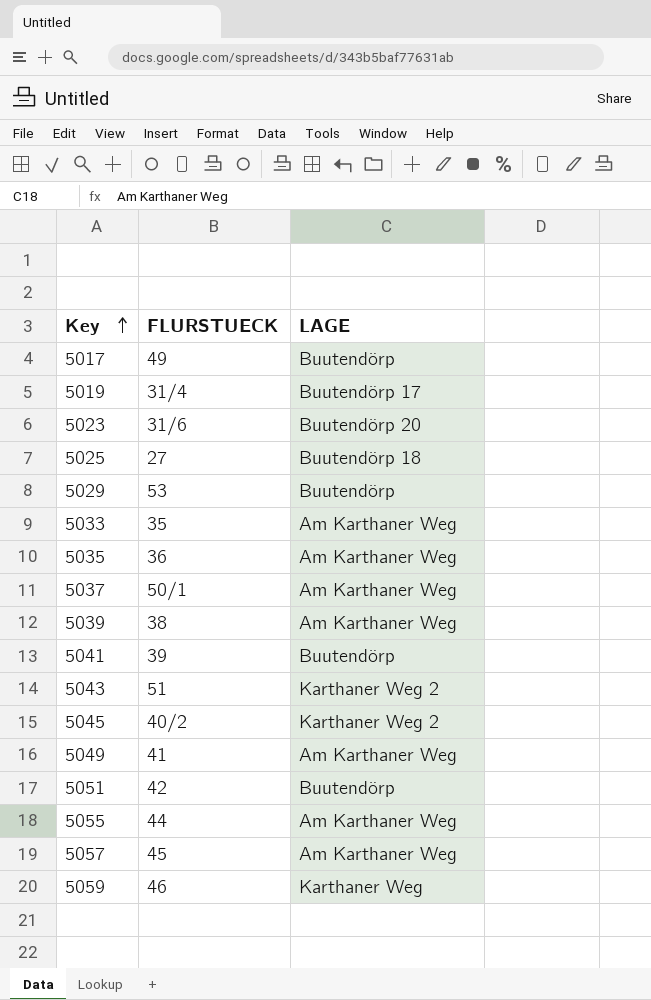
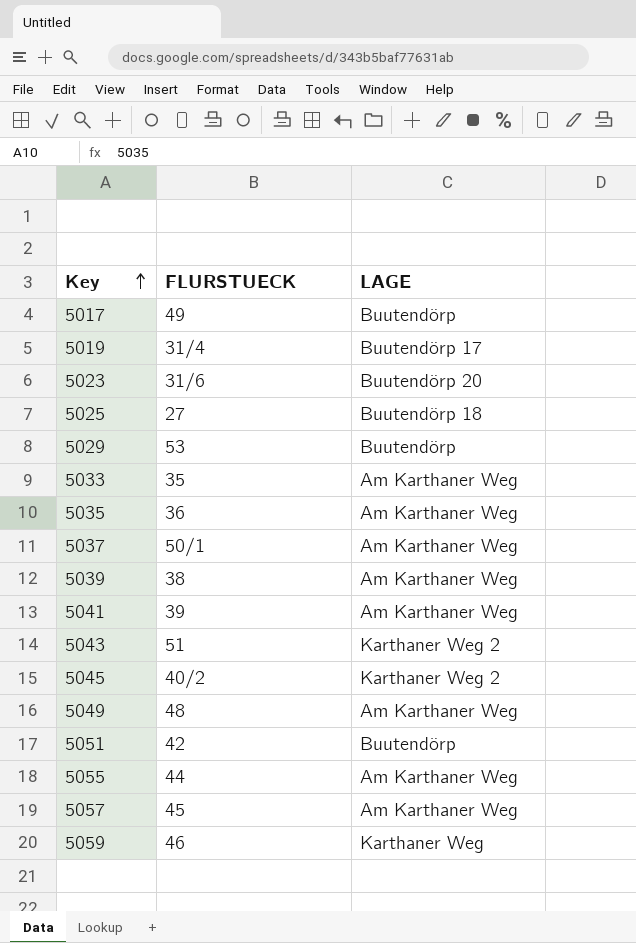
5041 | LAGE: Buutendörp -> Am Karthaner Weg
5049 | FLURSTUECK: 41 -> 48

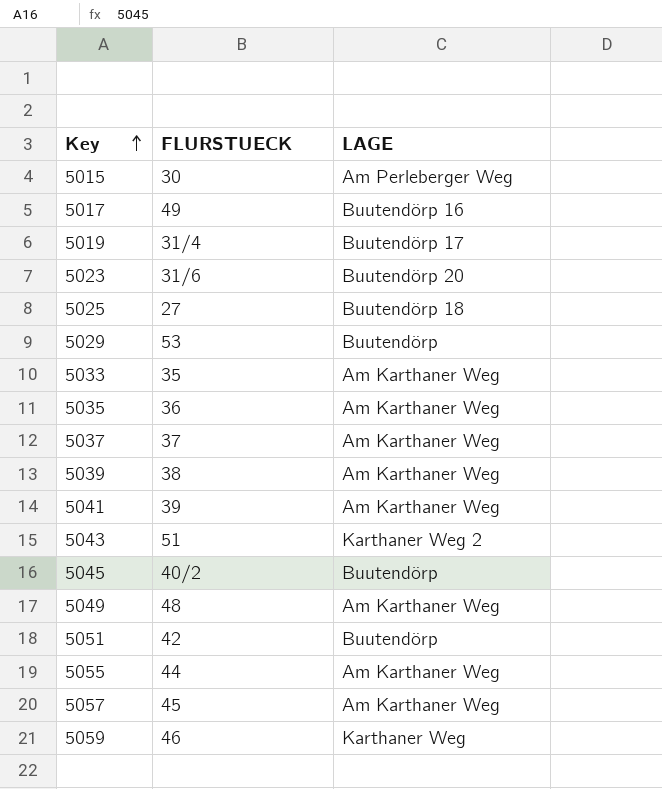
row 5015: none -> 30 | Am Perleberger Weg
5017 | LAGE: Buutendörp -> Buutendörp 16
5037 | FLURSTUECK: 50/1 -> 37
5045 | LAGE: Karthaner Weg 2 -> Buutendörp

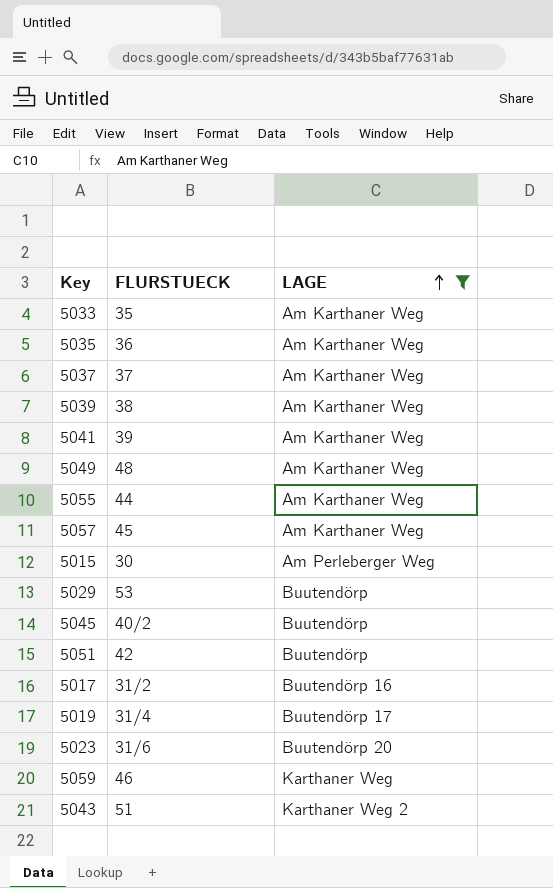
filter: none -> LAGE != Buutendörp 18
row order: Key ascending -> LAGE ascending
5017 | FLURSTUECK: 49 -> 31/2

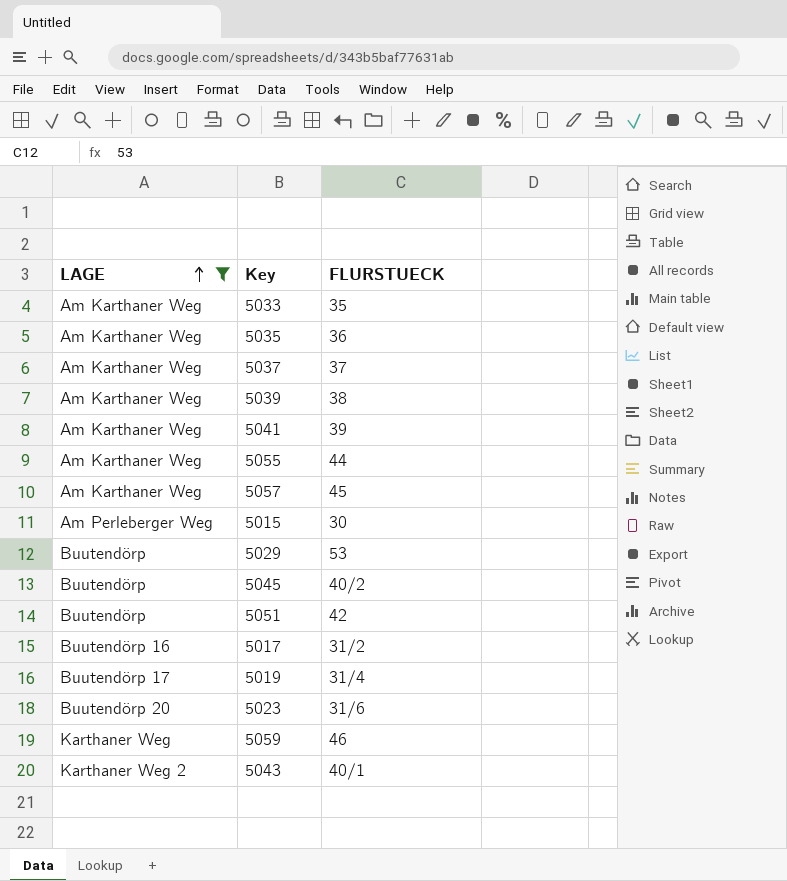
column LAGE | position: 3 -> 1
row 5049: 48 | Am Karthaner Weg -> none
5043 | FLURSTUECK: 51 -> 40/1

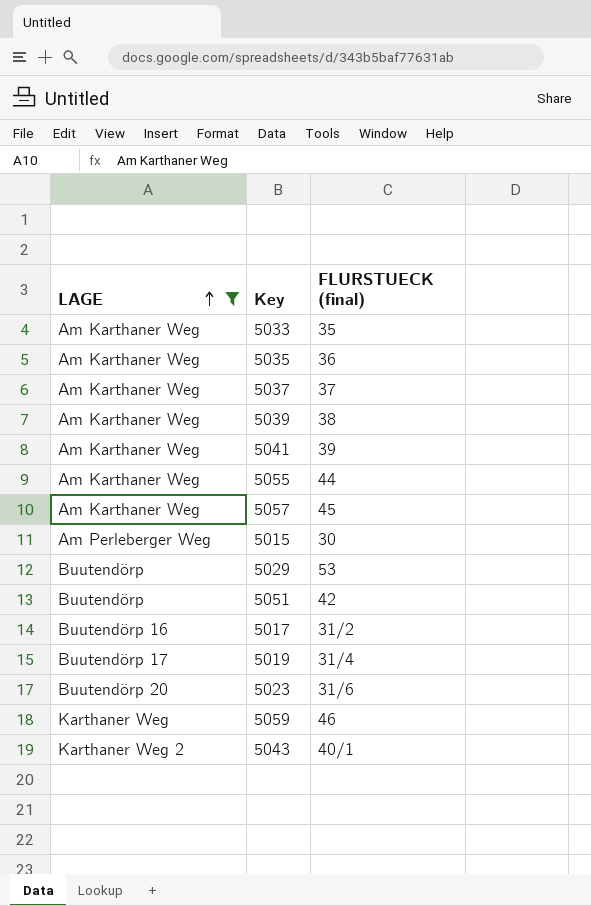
column name: FLURSTUECK -> FLURSTUECK (final)
row 5045: Buutendörp | 40/2 -> none

